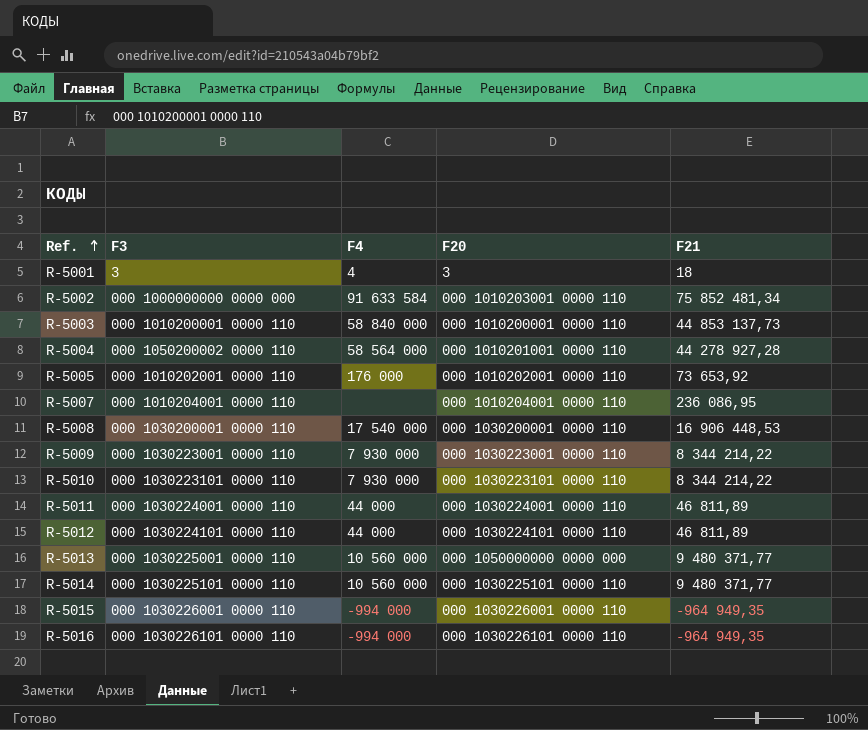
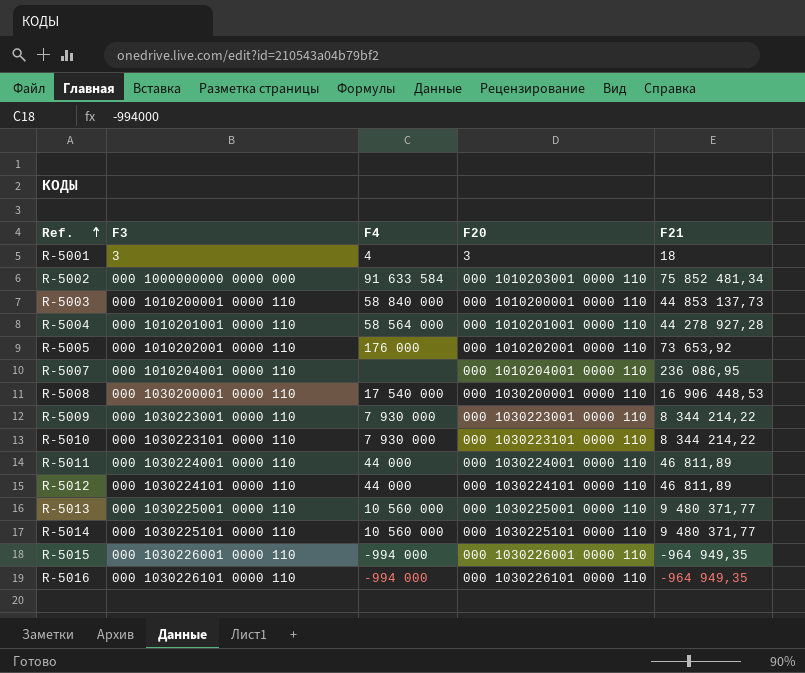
R-5004 | F3: 000 1050200002 0000 110 -> 000 1010201001 0000 110
R-5013 | F20: 000 1050000000 0000 000 -> 000 1030225001 0000 110

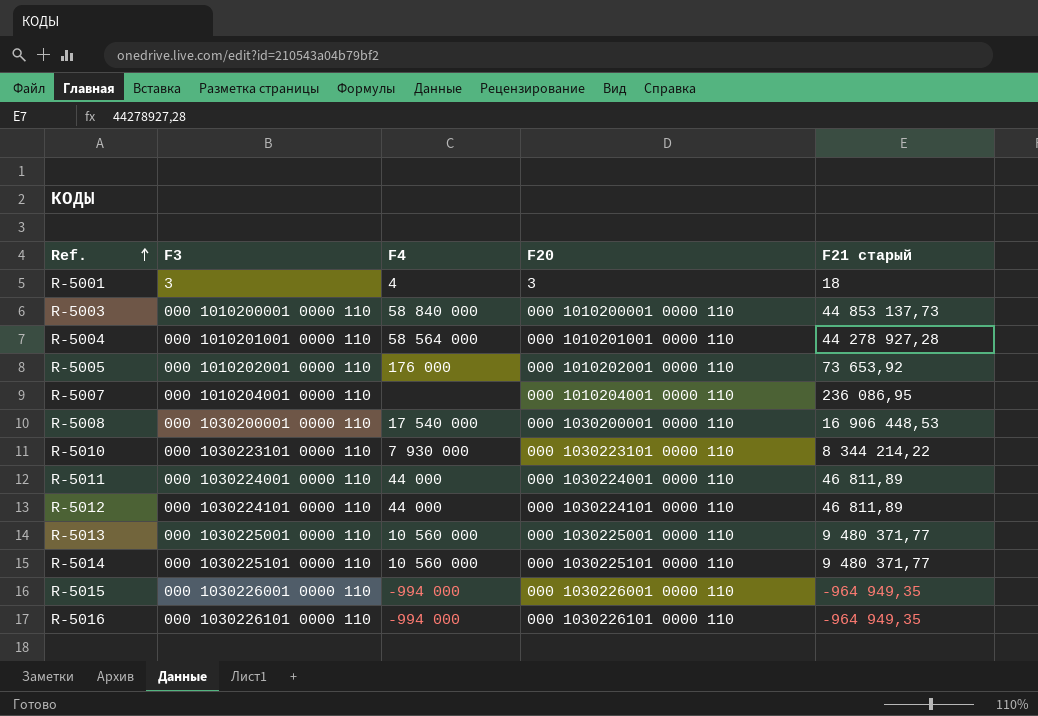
column name: F21 -> F21 старый
row R-5002: 000 1000000000 0000 000 | 91 633 584 | 000 1010203001 0000 110 | 75 852 481,34 -> none
row R-5009: 000 1030223001 0000 110 | 7 930 000 | 000 1030223001 0000 110 | 8 344 214,22 -> none

